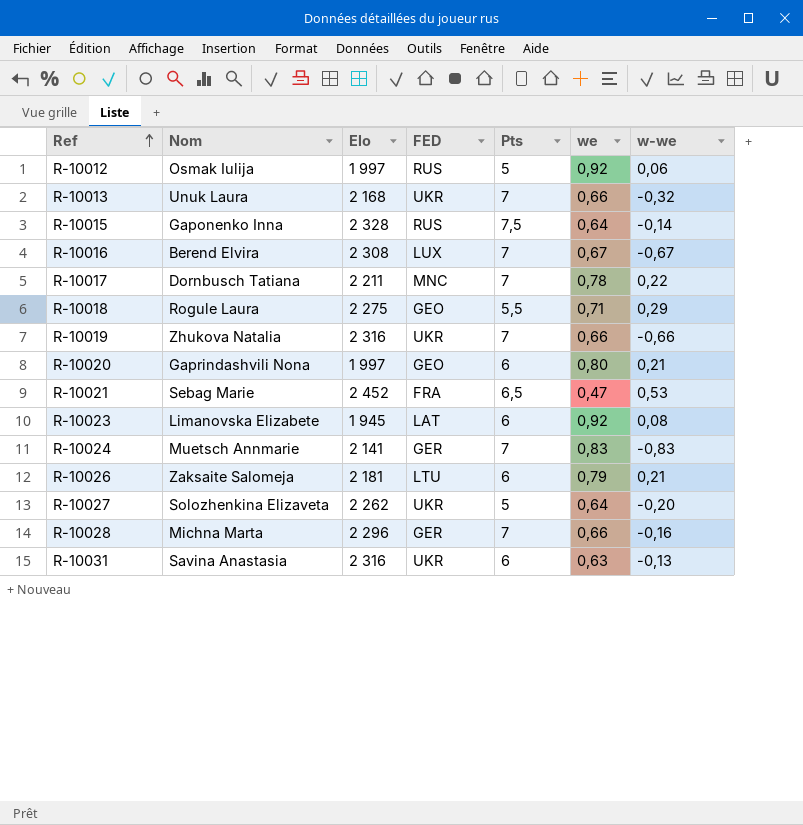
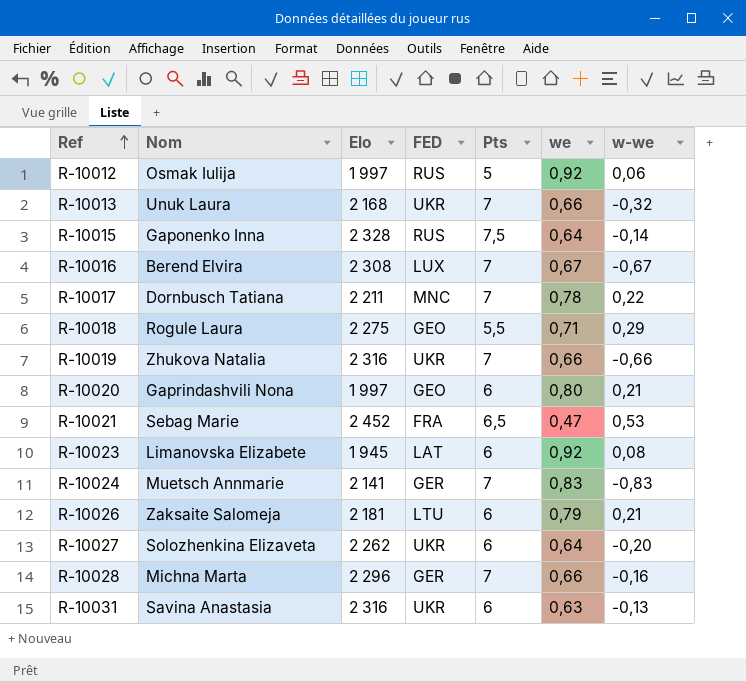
R-10027 | Pts: 5 -> 6

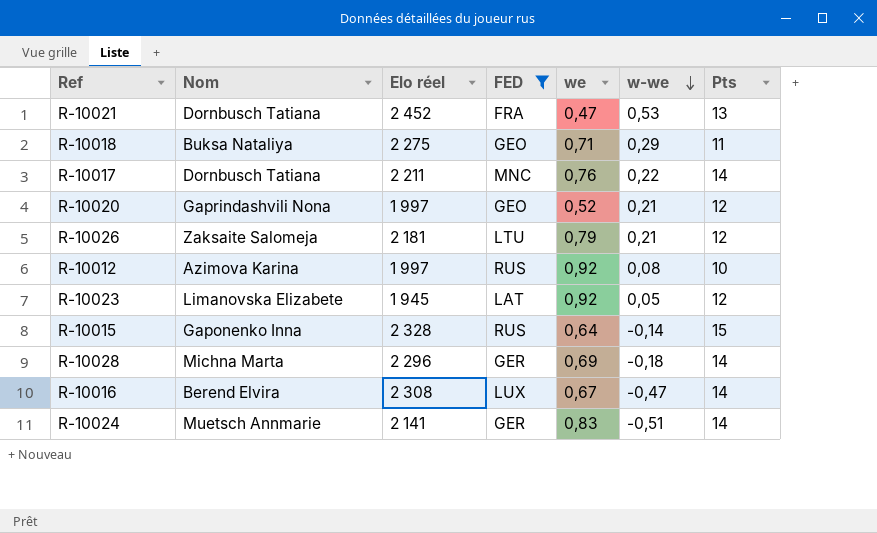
filter: none -> FED != UKR
row order: Ref ascending -> w-we descending
column name: Elo -> Elo réel
column Pts | position: 5 -> 7
R-10021 | Nom: Sebag Marie -> Dornbusch Tatiana
R-10021 | Pts: 6,5 -> 13
R-10018 | Nom: Rogule Laura -> Buksa Nataliya
R-10018 | Pts: 5,5 -> 11
R-10017 | we: 0,78 -> 0,76
R-10017 | Pts: 7 -> 14
R-10020 | we: 0,80 -> 0,52
R-10020 | Pts: 6 -> 12
R-10026 | Pts: 6 -> 12
R-10012 | Nom: Osmak Iulija -> Azimova Karina
R-10012 | w-we: 0,06 -> 0,08
R-10012 | Pts: 5 -> 10
R-10023 | w-we: 0,08 -> 0,05
R-10023 | Pts: 6 -> 12
R-10015 | Pts: 7,5 -> 15
R-10028 | we: 0,66 -> 0,69
R-10028 | w-we: -0,16 -> -0,18
R-10028 | Pts: 7 -> 14
R-10016 | w-we: -0,67 -> -0,47
R-10016 | Pts: 7 -> 14
R-10024 | w-we: -0,83 -> -0,51
R-10024 | Pts: 7 -> 14

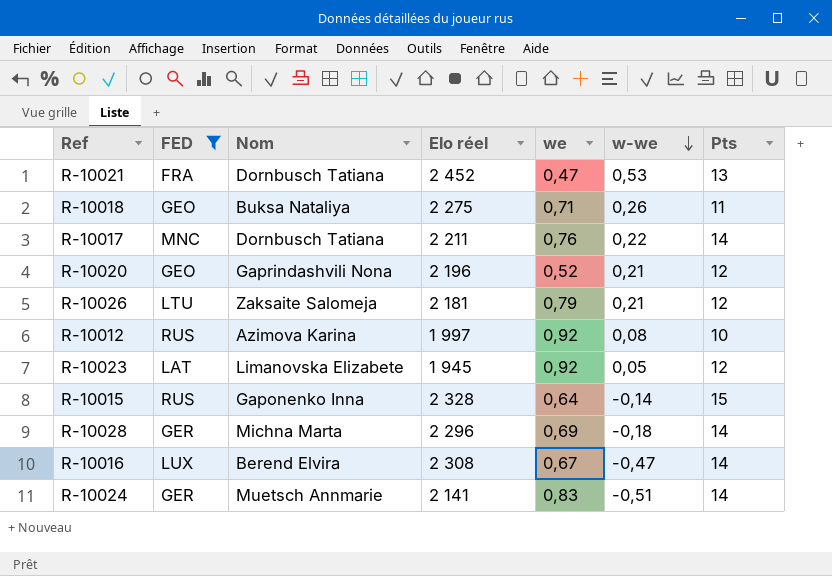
column FED | position: 4 -> 2
R-10018 | w-we: 0,29 -> 0,26
R-10020 | Elo réel: 1 997 -> 2 196

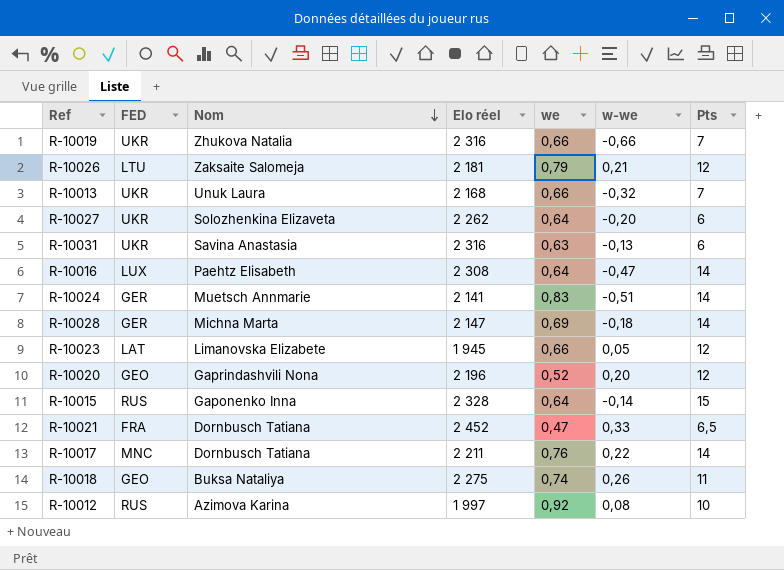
filter: FED != UKR -> none
row order: w-we descending -> Nom descending
R-10016 | Nom: Berend Elvira -> Paehtz Elisabeth
R-10016 | we: 0,67 -> 0,64
R-10028 | Elo réel: 2 296 -> 2 147
R-10023 | we: 0,92 -> 0,66
R-10020 | w-we: 0,21 -> 0,20
R-10021 | w-we: 0,53 -> 0,33
R-10021 | Pts: 13 -> 6,5
R-10018 | we: 0,71 -> 0,74

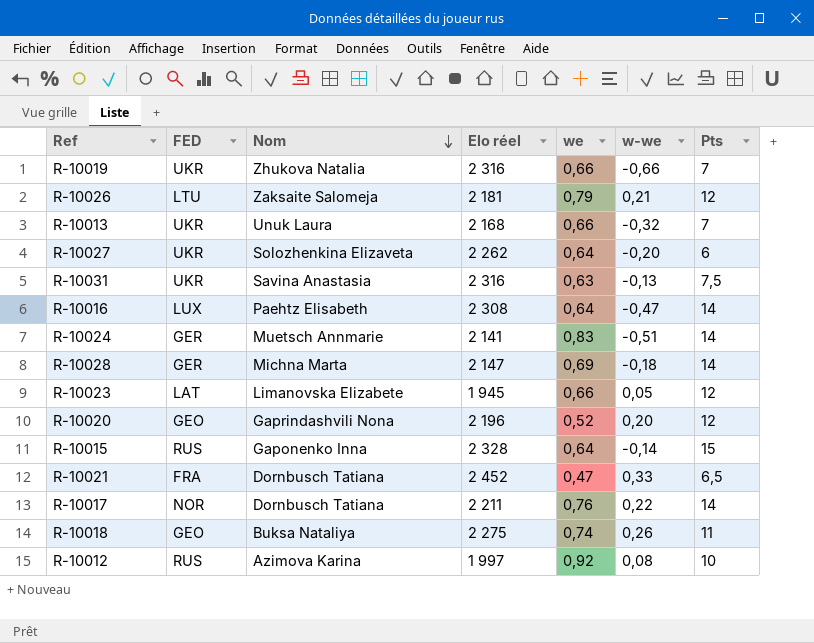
R-10031 | Pts: 6 -> 7,5
R-10017 | FED: MNC -> NOR

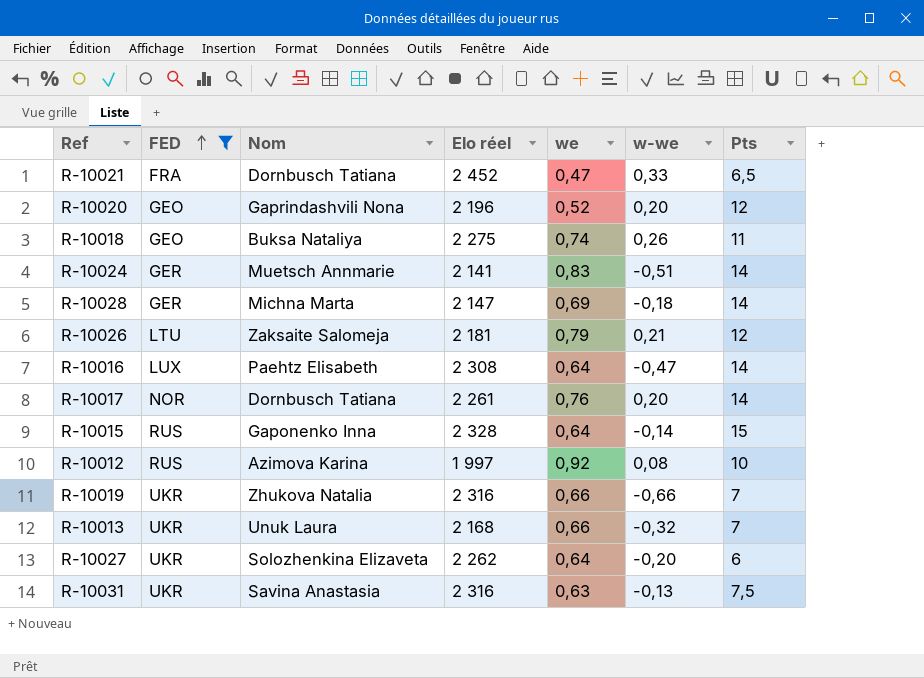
filter: none -> FED != LAT
row order: Nom descending -> FED ascending
R-10017 | Elo réel: 2 211 -> 2 261
R-10017 | w-we: 0,22 -> 0,20

